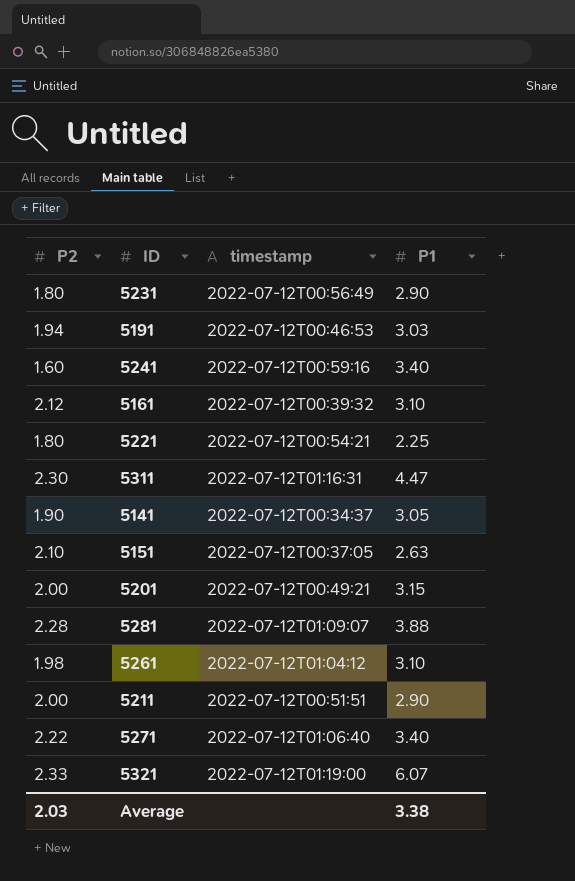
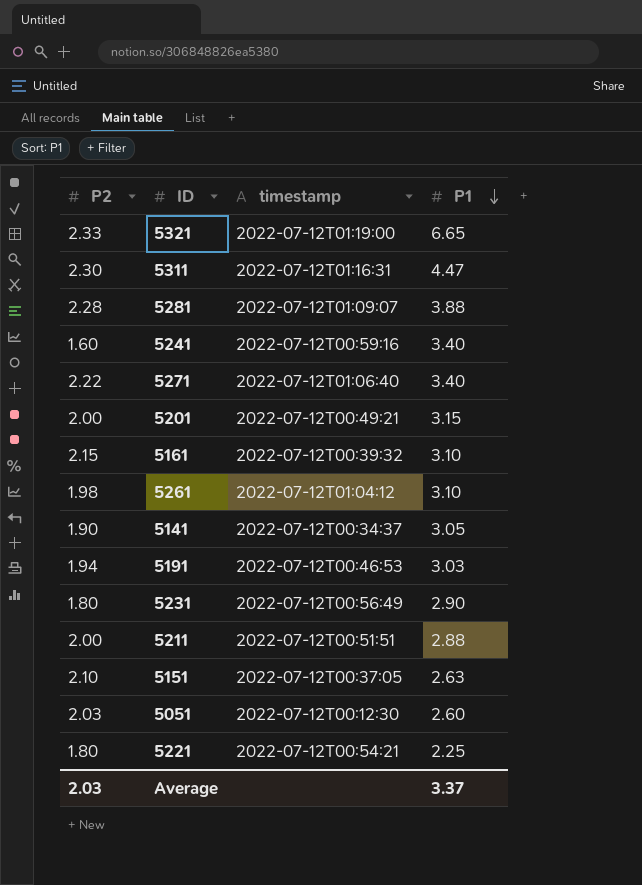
row order: none -> P1 descending
5321 | P1: 6.07 -> 6.65
5161 | P2: 2.12 -> 2.15
5211 | P1: 2.90 -> 2.88
row 5051: none -> 2.03 | 2022-07-12T00:12:30 | 2.60
Average | P1: 3.38 -> 3.37

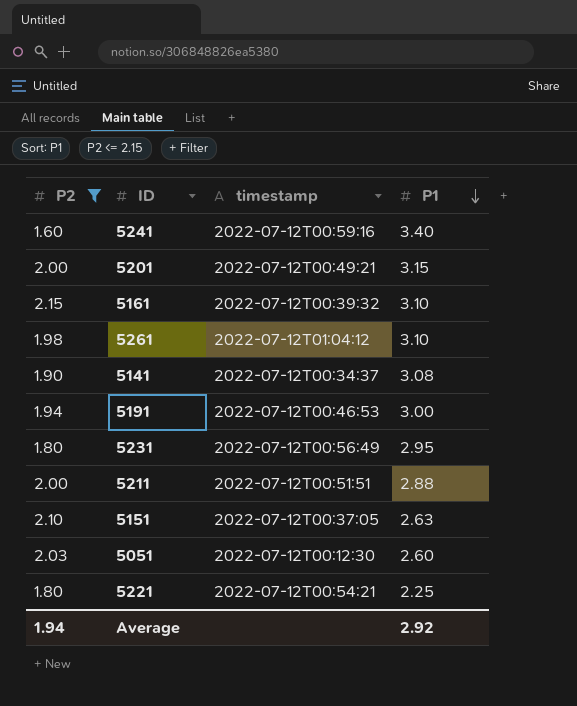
filter: none -> P2 <= 2.15
5141 | P1: 3.05 -> 3.08
5191 | P1: 3.03 -> 3.00
5231 | P1: 2.90 -> 2.95
Average | P2: 2.03 -> 1.94
Average | P1: 3.37 -> 2.92

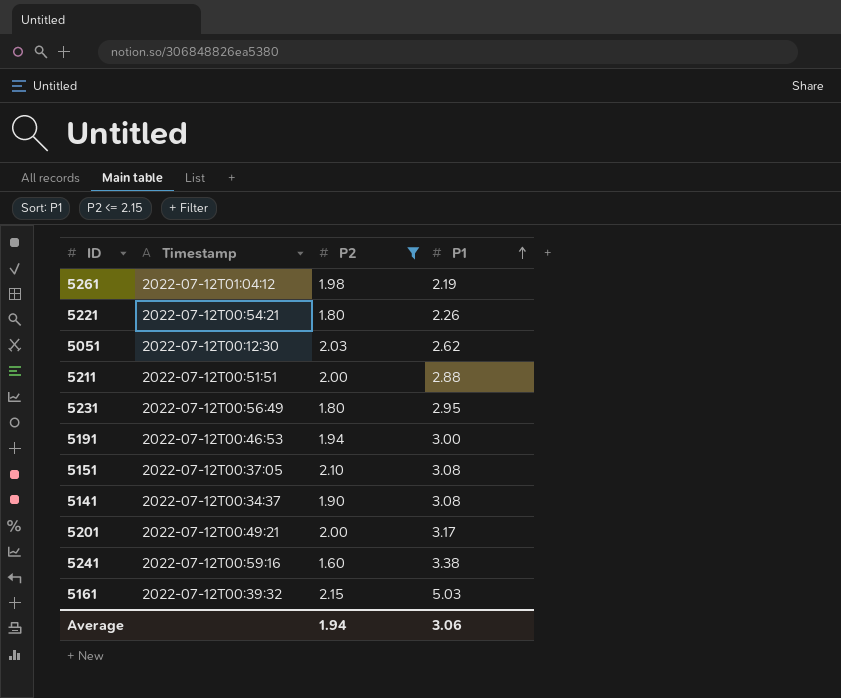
row order: P1 descending -> P1 ascending
column name: timestamp -> Timestamp
column P2 | position: 1 -> 3
5261 | P1: 3.10 -> 2.19
5221 | P1: 2.25 -> 2.26
5051 | P1: 2.60 -> 2.62
5151 | P1: 2.63 -> 3.08
5201 | P1: 3.15 -> 3.17
5241 | P1: 3.40 -> 3.38
5161 | P1: 3.10 -> 5.03
Average | P1: 2.92 -> 3.06

